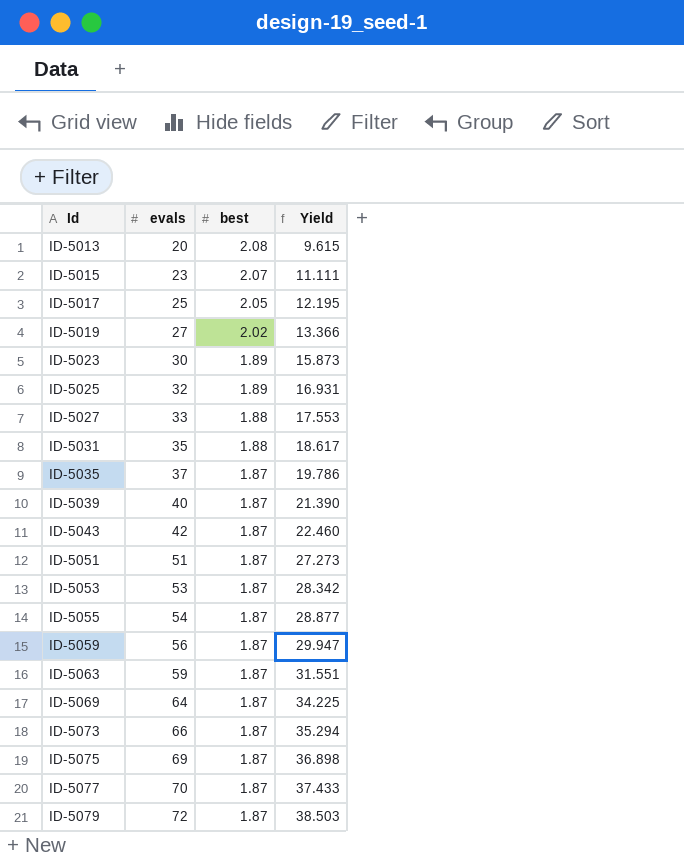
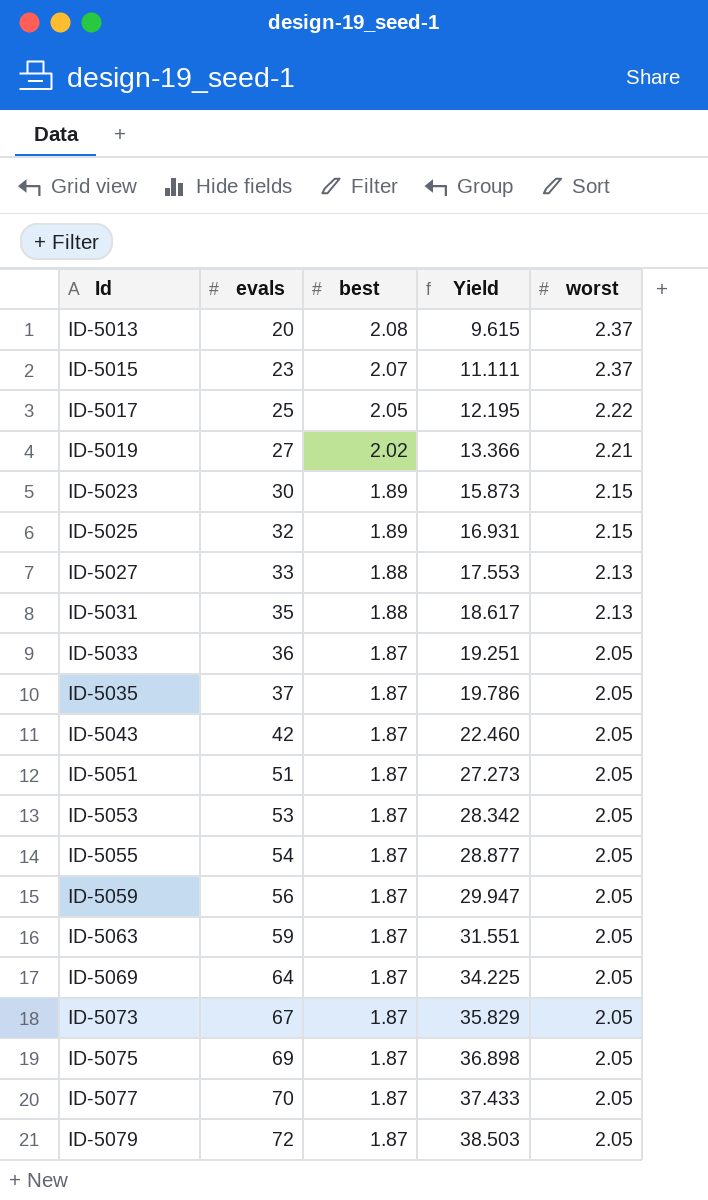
column worst | position: none -> 5
row ID-5039: 40 | 1.87 | 21.390 -> none
row ID-5033: none -> 36 | 1.87 | 19.251 | 2.05
ID-5073 | evals: 66 -> 67
ID-5073 | Yield: 35.294 -> 35.829

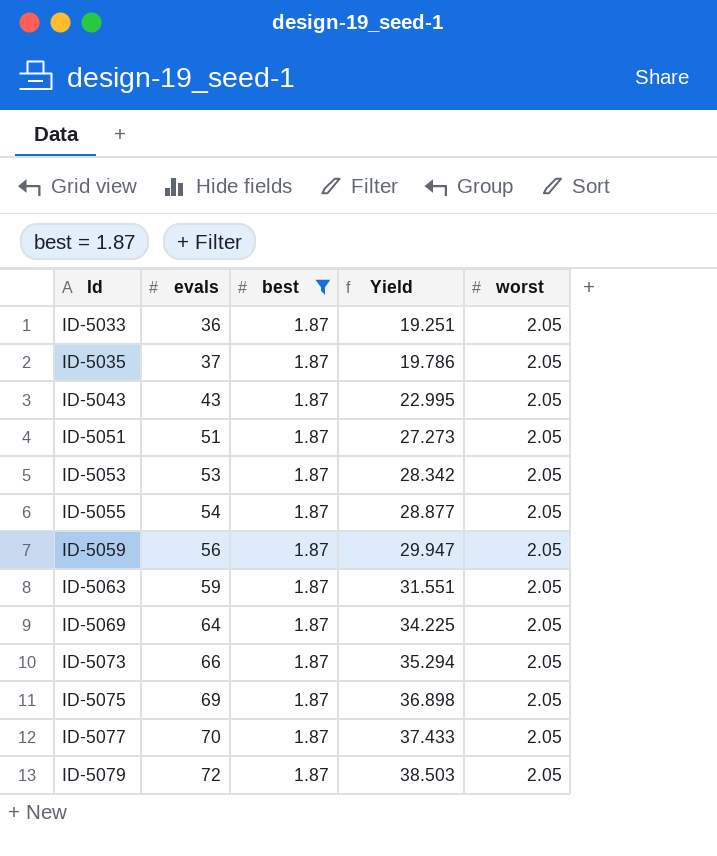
filter: none -> best = 1.87
ID-5043 | evals: 42 -> 43
ID-5043 | Yield: 22.460 -> 22.995
ID-5073 | evals: 67 -> 66
ID-5073 | Yield: 35.829 -> 35.294

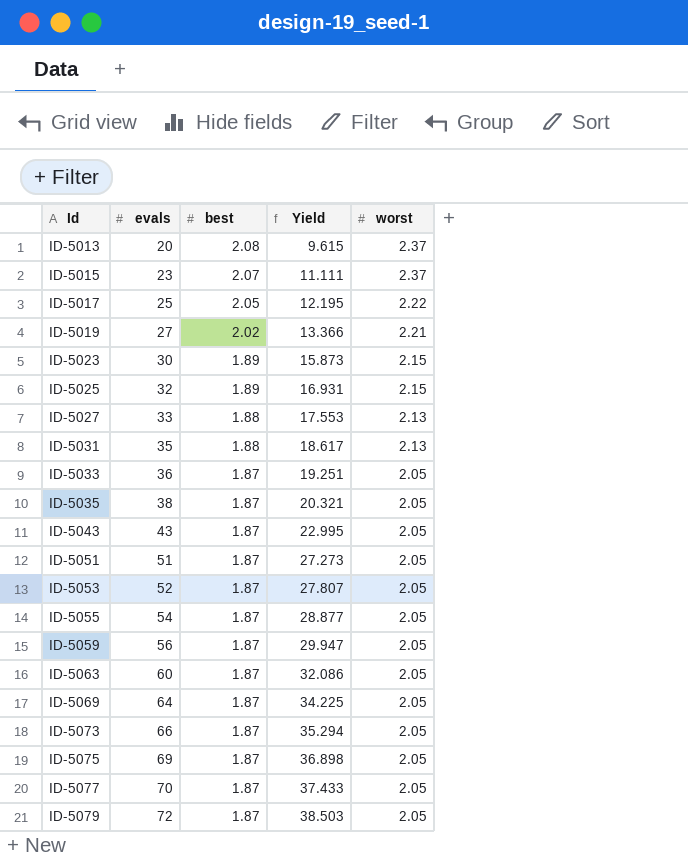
filter: best = 1.87 -> none
ID-5035 | evals: 37 -> 38
ID-5035 | Yield: 19.786 -> 20.321
ID-5053 | evals: 53 -> 52
ID-5053 | Yield: 28.342 -> 27.807
ID-5063 | evals: 59 -> 60
ID-5063 | Yield: 31.551 -> 32.086

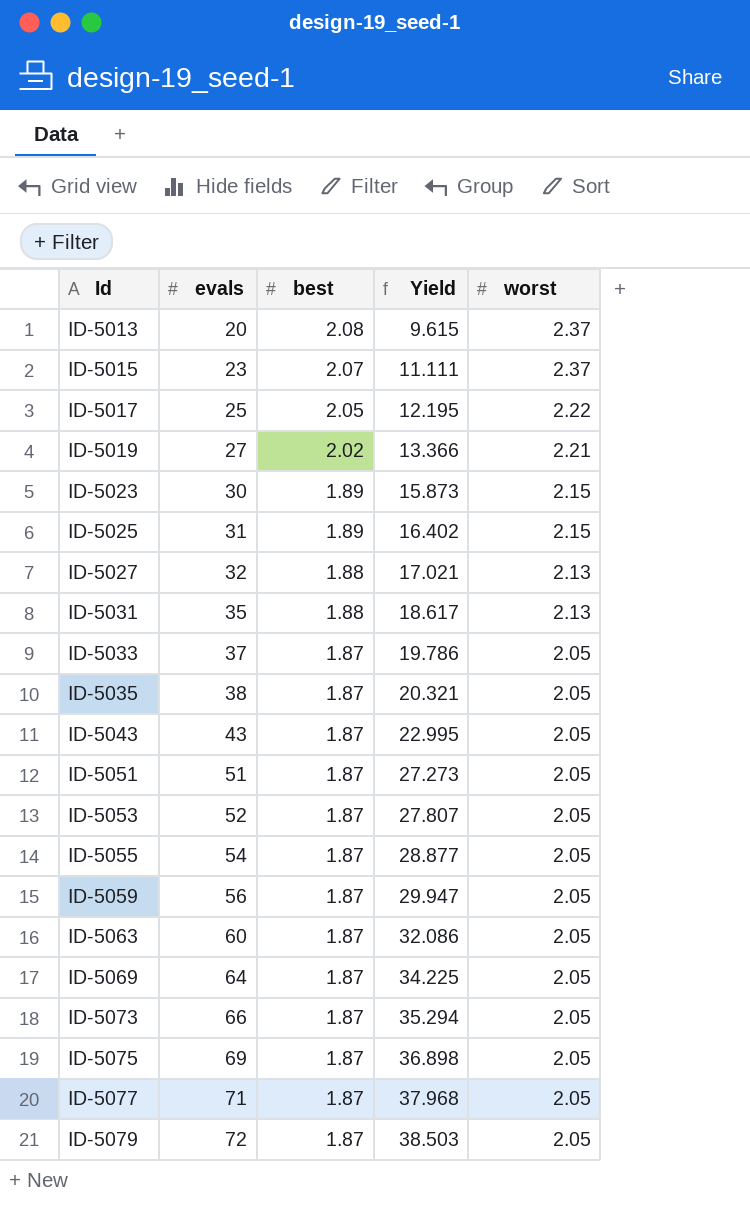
ID-5025 | evals: 32 -> 31
ID-5025 | Yield: 16.931 -> 16.402
ID-5027 | evals: 33 -> 32
ID-5027 | Yield: 17.553 -> 17.021
ID-5033 | evals: 36 -> 37
ID-5033 | Yield: 19.251 -> 19.786
ID-5077 | evals: 70 -> 71
ID-5077 | Yield: 37.433 -> 37.968

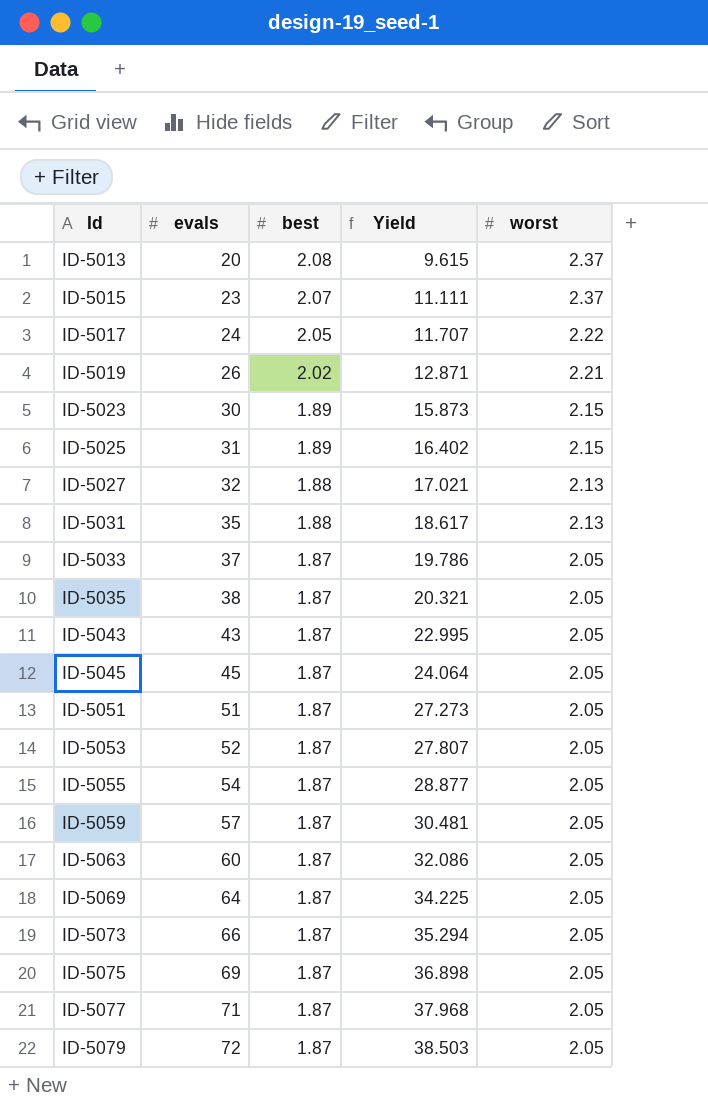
ID-5017 | evals: 25 -> 24
ID-5017 | Yield: 12.195 -> 11.707
ID-5019 | evals: 27 -> 26
ID-5019 | Yield: 13.366 -> 12.871
row ID-5045: none -> 45 | 1.87 | 24.064 | 2.05
ID-5059 | evals: 56 -> 57
ID-5059 | Yield: 29.947 -> 30.481

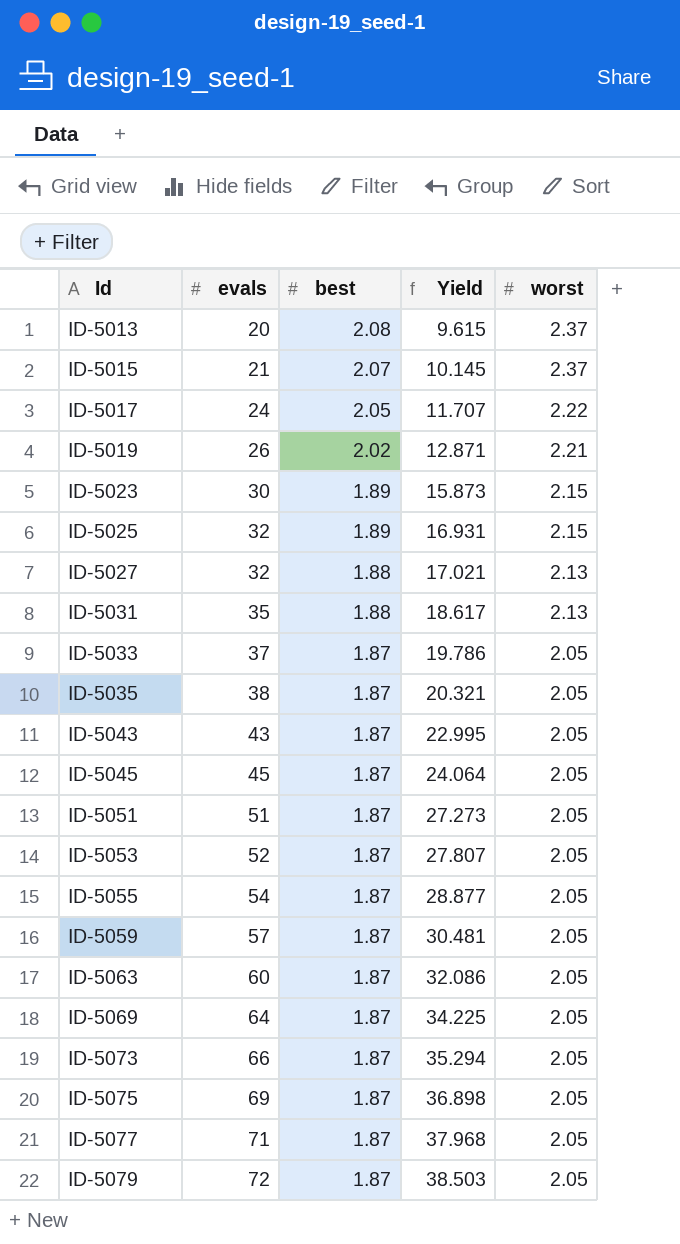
ID-5015 | evals: 23 -> 21
ID-5015 | Yield: 11.111 -> 10.145
ID-5025 | evals: 31 -> 32
ID-5025 | Yield: 16.402 -> 16.931

